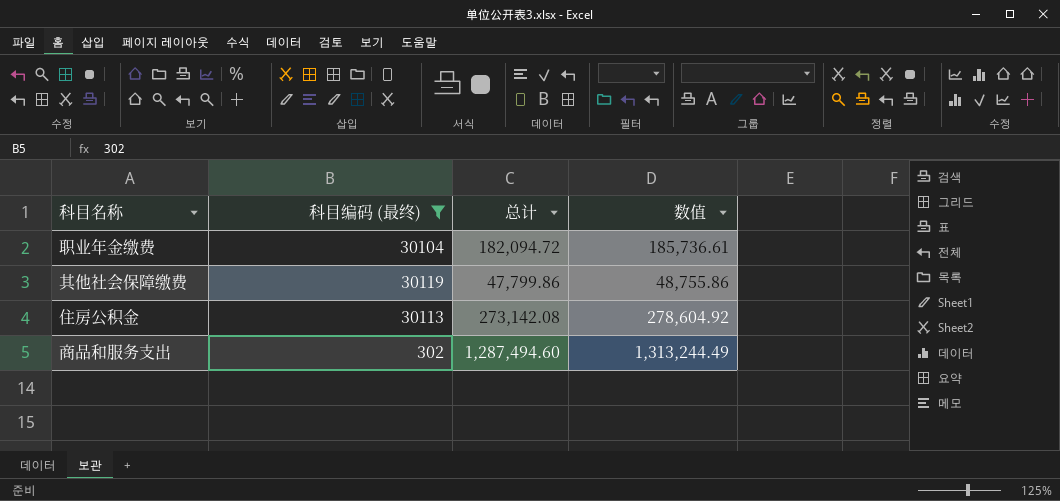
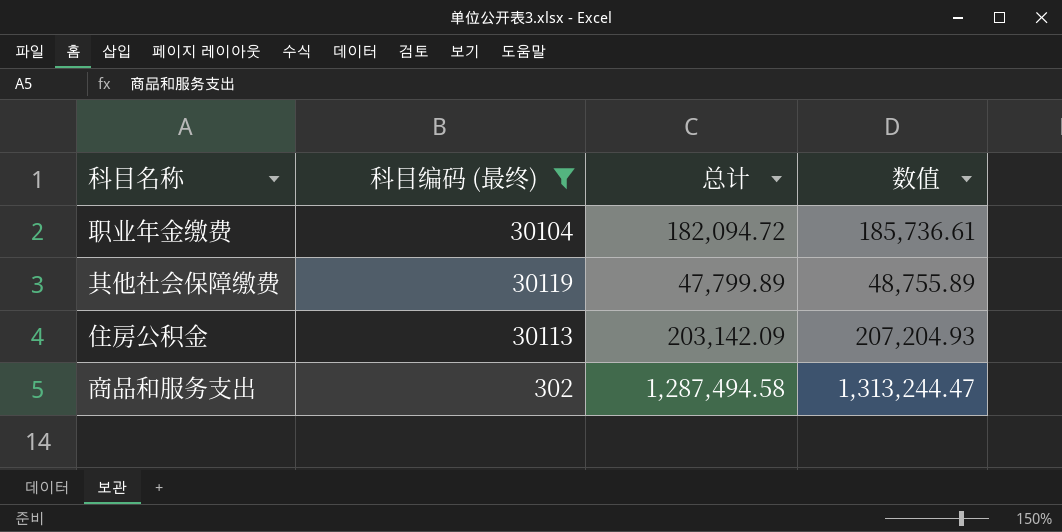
其他社会保障缴费 | 总计: 47,799.86 -> 47,799.89
其他社会保障缴费 | 数值: 48,755.86 -> 48,755.89
住房公积金 | 总计: 273,142.08 -> 203,142.09
住房公积金 | 数值: 278,604.92 -> 207,204.93
商品和服务支出 | 总计: 1,287,494.60 -> 1,287,494.58
商品和服务支出 | 数值: 1,313,244.49 -> 1,313,244.47

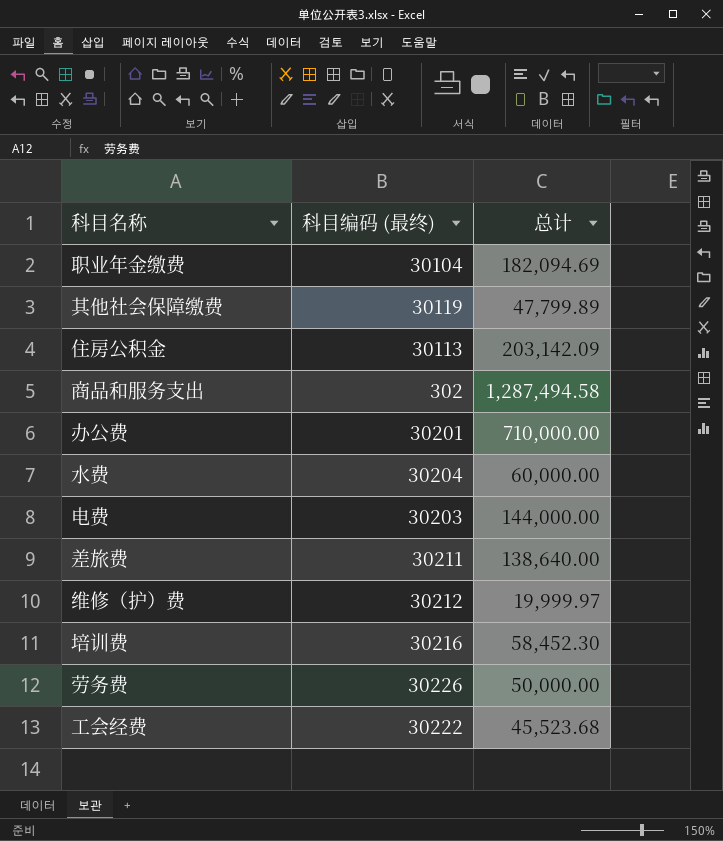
filter: 科目编码 (最终) <= 30119 -> none
column 数值 | formula: [总计] * 1.02 -> none
职业年金缴费 | 总计: 182,094.72 -> 182,094.69

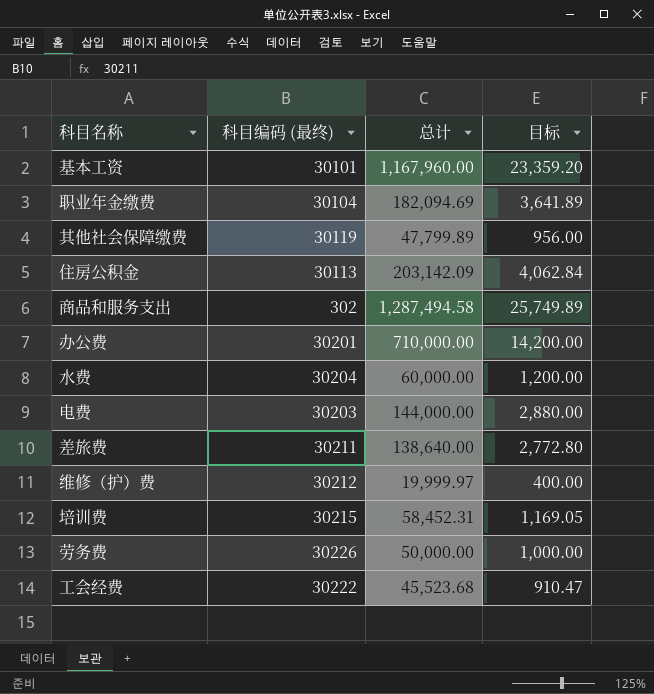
column 目标 | formula: none -> [总计] * 0.02
row 基本工资: none -> 30101 | 1,167,960.00 | 23,359.20
培训费 | 科目编码 (最终): 30216 -> 30215
培训费 | 总计: 58,452.30 -> 58,452.31

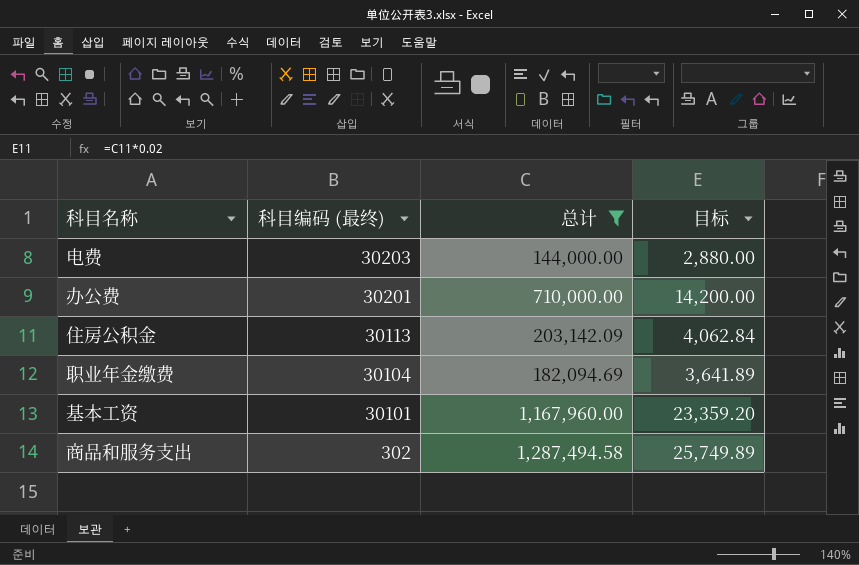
filter: none -> 总计 >= 144,000.00
row order: none -> 科目编码 (最终) descending

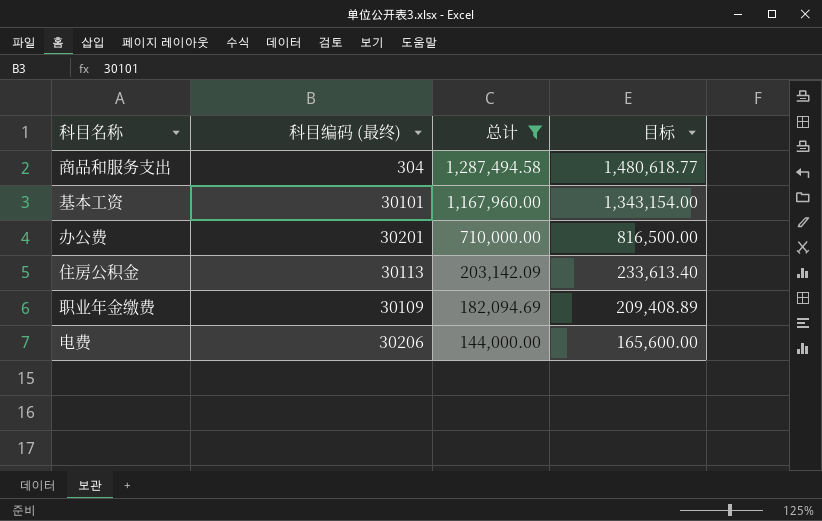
row order: 科目编码 (最终) descending -> 总计 descending
column 目标 | formula: [总计] * 0.02 -> [总计] * 1.15
商品和服务支出 | 科目编码 (最终): 302 -> 304
职业年金缴费 | 科目编码 (最终): 30104 -> 30109
电费 | 科目编码 (最终): 30203 -> 30206

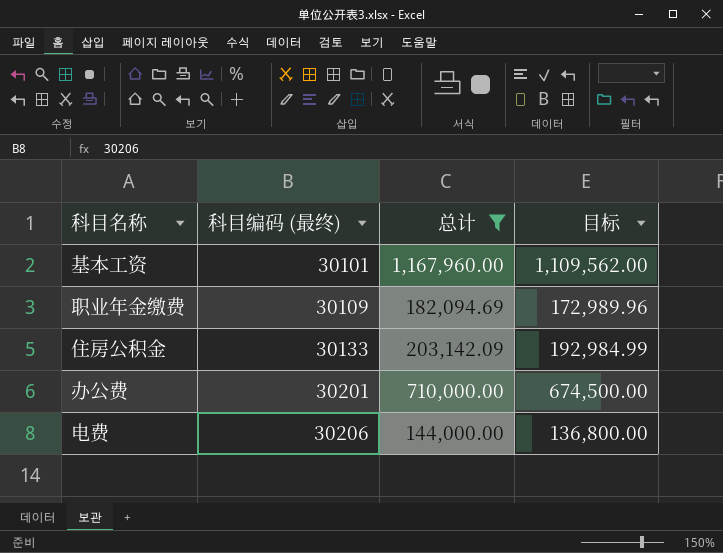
row order: 总计 descending -> 科目编码 (最终) ascending
column 目标 | formula: [总计] * 1.15 -> [总计] * 0.95
row 商品和服务支出: 304 | 1,287,494.58 | 1,480,618.77 -> none
住房公积金 | 科目编码 (最终): 30113 -> 30133

